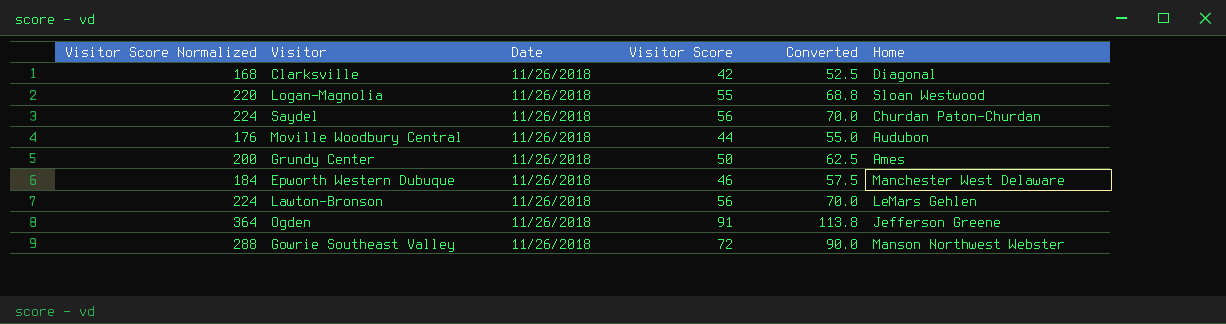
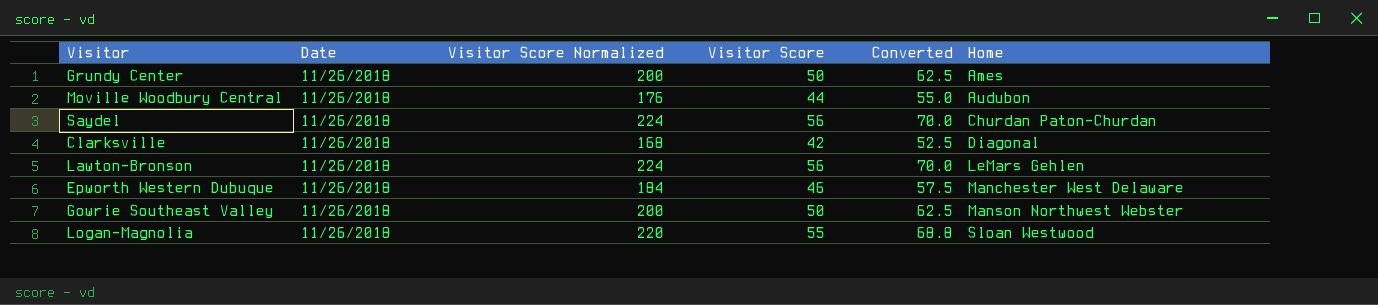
row order: none -> Home ascending
column Visitor Score Normalized | position: 1 -> 3
row Ogden: 364 | 11/26/2018 | 91 | 113.8 | Jefferson Greene -> none
Gowrie Southeast Valley | Visitor Score Normalized: 288 -> 200
Gowrie Southeast Valley | Visitor Score: 72 -> 50
Gowrie Southeast Valley | Converted: 90.0 -> 62.5

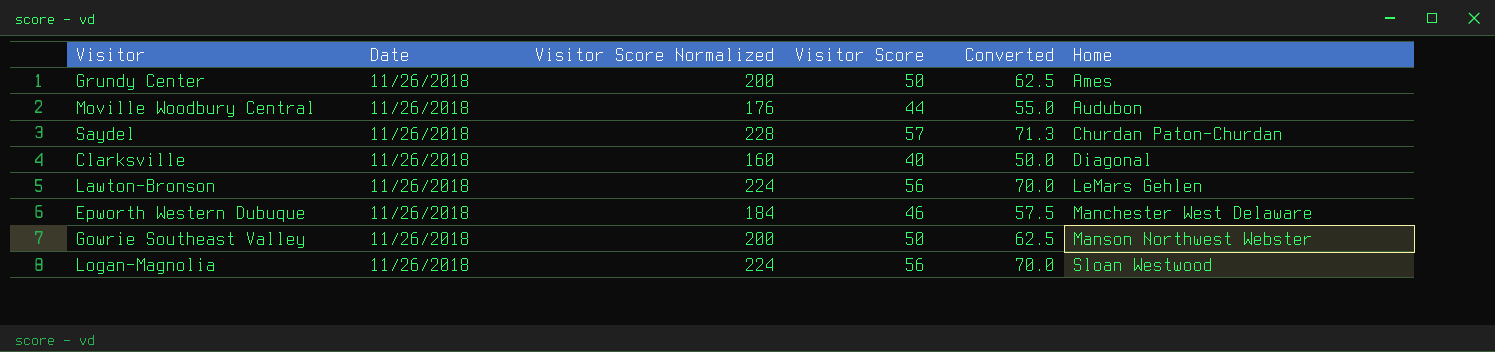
Saydel | Visitor Score Normalized: 224 -> 228
Saydel | Visitor Score: 56 -> 57
Saydel | Converted: 70.0 -> 71.3
Clarksville | Visitor Score Normalized: 168 -> 160
Clarksville | Visitor Score: 42 -> 40
Clarksville | Converted: 52.5 -> 50.0
Logan-Magnolia | Visitor Score Normalized: 220 -> 224
Logan-Magnolia | Visitor Score: 55 -> 56
Logan-Magnolia | Converted: 68.8 -> 70.0

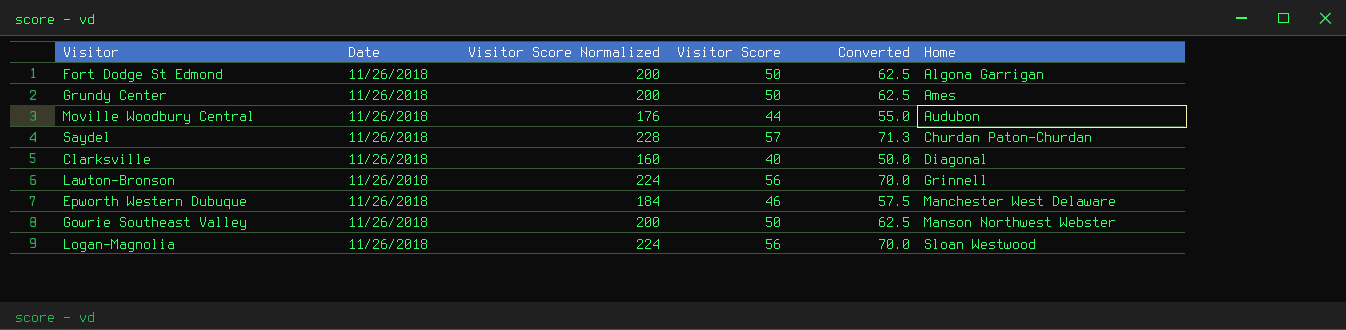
row Fort Dodge St Edmond: none -> 11/26/2018 | 200 | 50 | 62.5 | Algona Garrigan
Lawton-Bronson | Home: LeMars Gehlen -> Grinnell

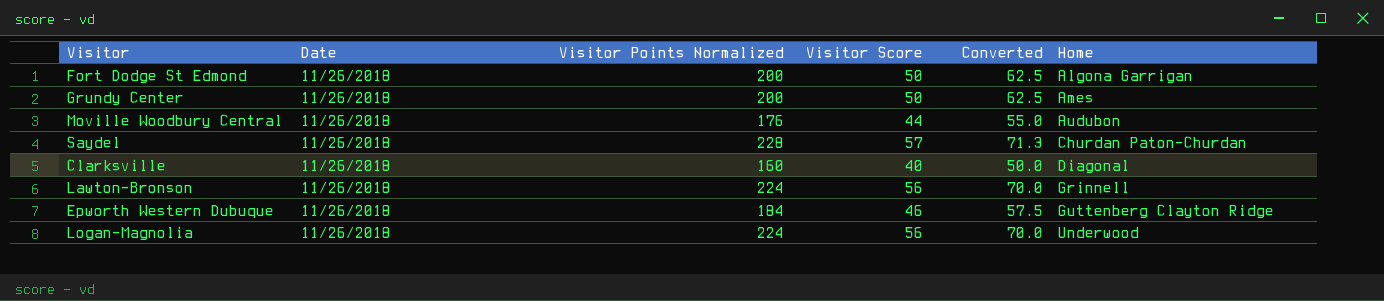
column name: Visitor Score Normalized -> Visitor Points Normalized
row Gowrie Southeast Valley: 11/26/2018 | 200 | 50 | 62.5 | Manson Northwest Webster -> none
Epworth Western Dubuque | Home: Manchester West Delaware -> Guttenberg Clayton Ridge
Logan-Magnolia | Home: Sloan Westwood -> Underwood

